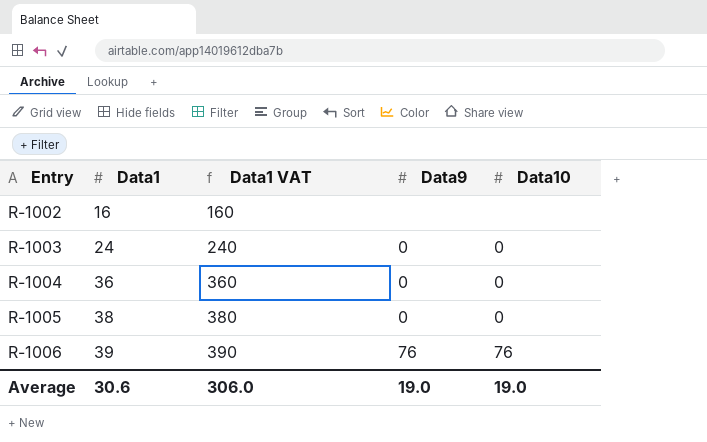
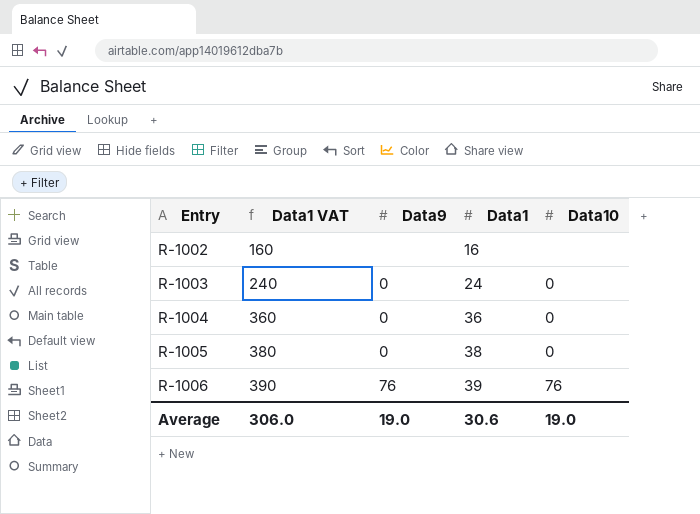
column Data1 | position: 2 -> 4

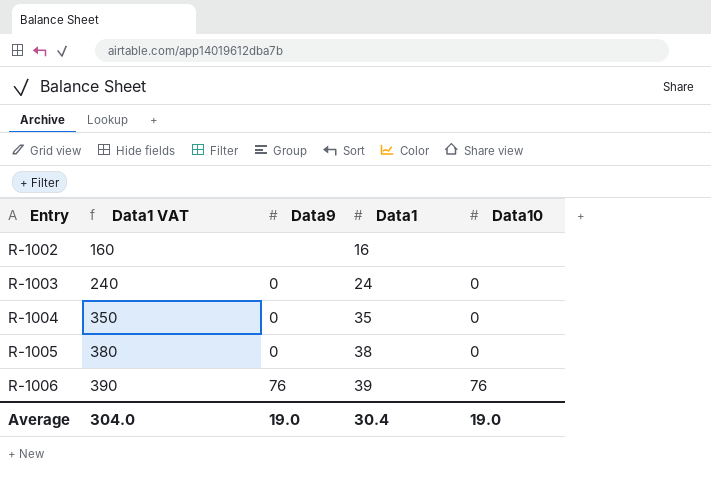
R-1004 | Data1 VAT: 360 -> 350
R-1004 | Data1: 36 -> 35
Average | Data1 VAT: 306.0 -> 304.0
Average | Data1: 30.6 -> 30.4

